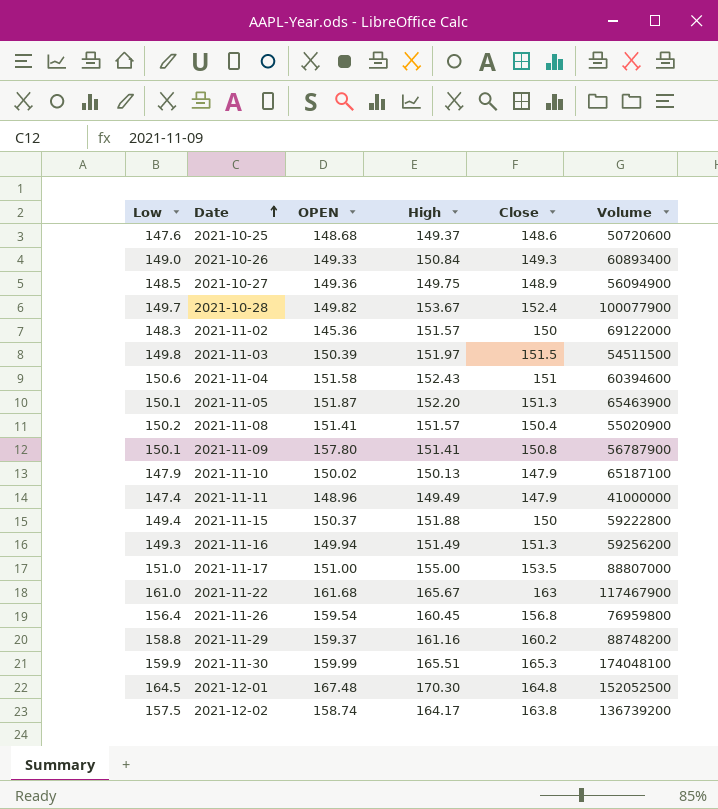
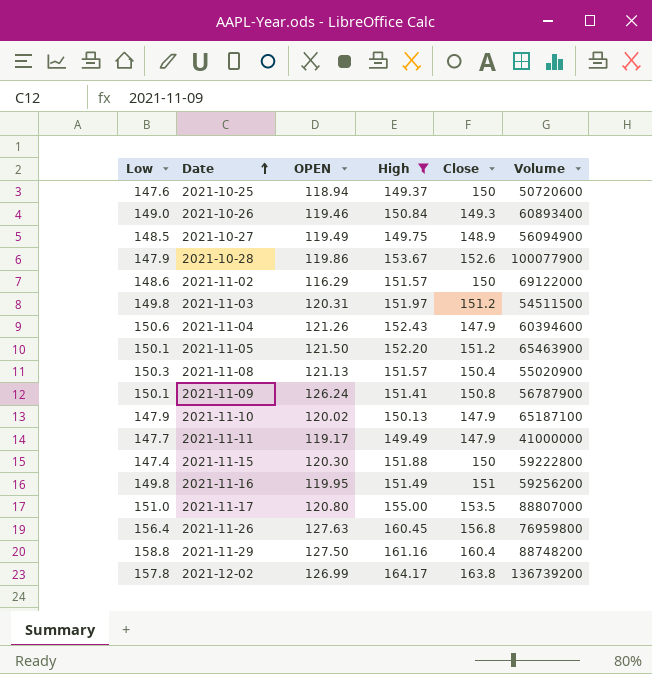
filter: none -> High <= 164.17
2021-10-25 | OPEN: 148.68 -> 118.94
2021-10-25 | Close: 148.6 -> 150
2021-10-26 | OPEN: 149.33 -> 119.46
2021-10-27 | OPEN: 149.36 -> 119.49
2021-10-28 | Low: 149.7 -> 147.9
2021-10-28 | OPEN: 149.82 -> 119.86
2021-10-28 | Close: 152.4 -> 152.6
2021-11-02 | Low: 148.3 -> 148.6
2021-11-02 | OPEN: 145.36 -> 116.29
2021-11-03 | OPEN: 150.39 -> 120.31
2021-11-03 | Close: 151.5 -> 151.2
2021-11-04 | OPEN: 151.58 -> 121.26
2021-11-04 | Close: 151 -> 147.9
2021-11-05 | OPEN: 151.87 -> 121.50
2021-11-05 | Close: 151.3 -> 151.2
2021-11-08 | Low: 150.2 -> 150.3
2021-11-08 | OPEN: 151.41 -> 121.13
2021-11-09 | OPEN: 157.80 -> 126.24
2021-11-10 | OPEN: 150.02 -> 120.02
2021-11-11 | Low: 147.4 -> 147.7
2021-11-11 | OPEN: 148.96 -> 119.17
2021-11-15 | Low: 149.4 -> 147.4
2021-11-15 | OPEN: 150.37 -> 120.30
2021-11-16 | Low: 149.3 -> 149.8
2021-11-16 | OPEN: 149.94 -> 119.95
2021-11-16 | Close: 151.3 -> 151
2021-11-17 | OPEN: 151.00 -> 120.80
2021-11-26 | OPEN: 159.54 -> 127.63
2021-11-29 | OPEN: 159.37 -> 127.50
2021-11-29 | Close: 160.2 -> 160.4
2021-12-02 | Low: 157.5 -> 157.8
2021-12-02 | OPEN: 158.74 -> 126.99

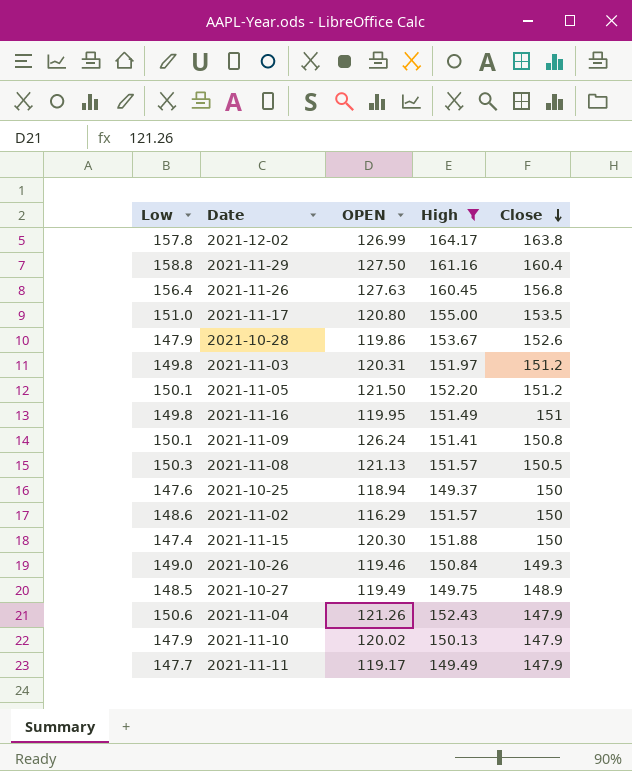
row order: Date ascending -> Close descending
column Volume | position: 6 -> none
2021-11-08 | Close: 150.4 -> 150.5

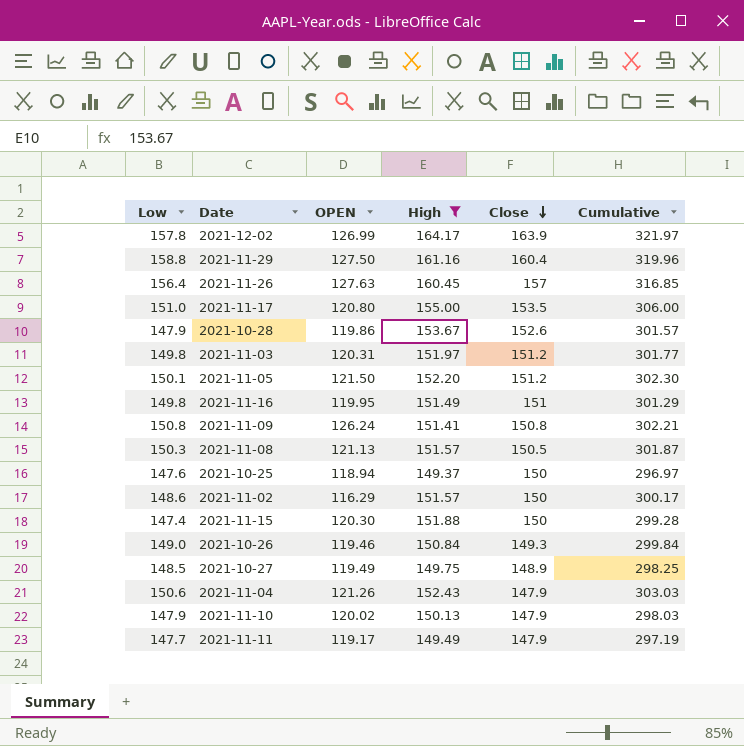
column Cumulative | formula: none -> [Low] + [High]
2021-12-02 | Close: 163.8 -> 163.9
2021-11-26 | Close: 156.8 -> 157
2021-11-09 | Low: 150.1 -> 150.8

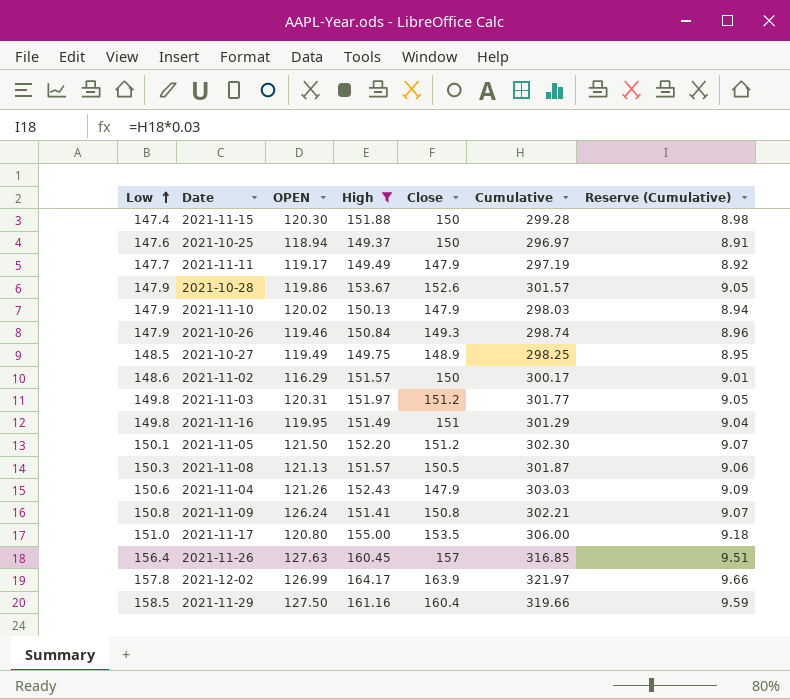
row order: Close descending -> Low ascending
column Reserve (Cumulative) | formula: none -> [Cumulative] * 0.03
2021-10-26 | Low: 149.0 -> 147.9
2021-10-26 | Cumulative: 299.84 -> 298.74
2021-11-29 | Low: 158.8 -> 158.5
2021-11-29 | Cumulative: 319.96 -> 319.66

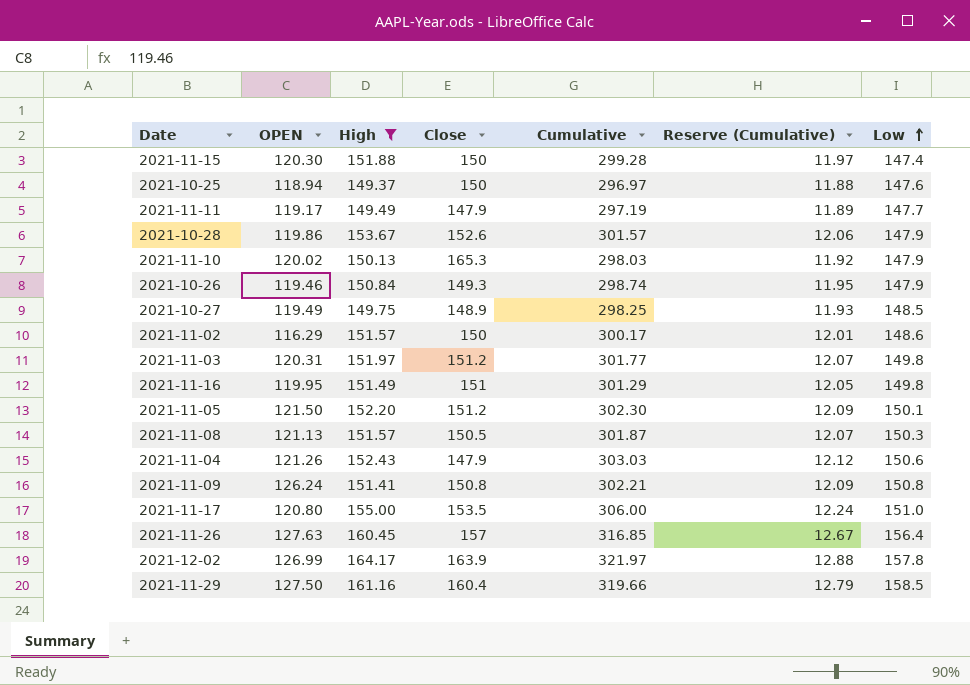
column Reserve (Cumulative) | formula: [Cumulative] * 0.03 -> [Cumulative] * 0.04
column Low | position: 1 -> 7
2021-11-10 | Close: 147.9 -> 165.3

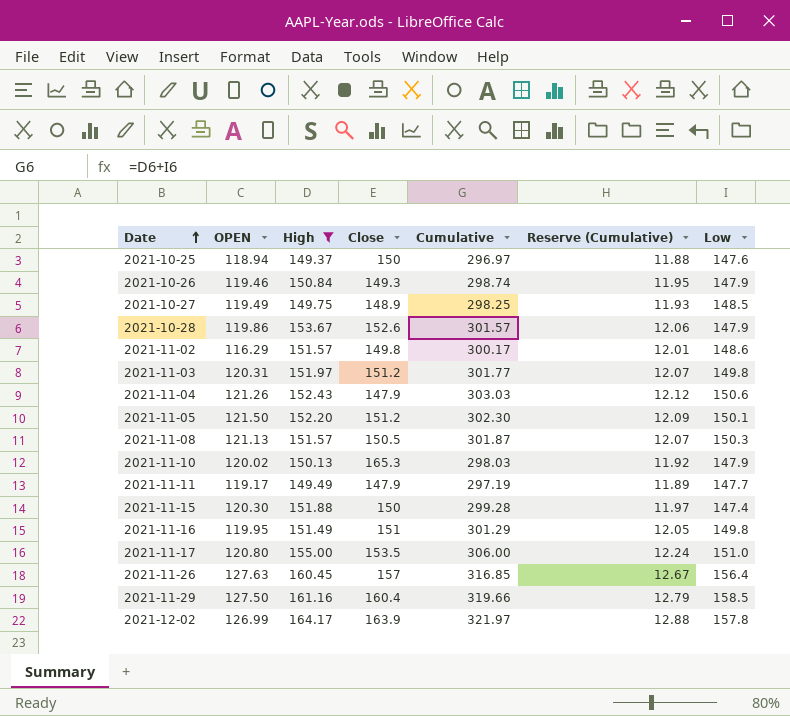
row order: Low ascending -> Date ascending
row 2021-11-09: 126.24 | 151.41 | 150.8 | 302.21 | 12.09 | 150.8 -> none
2021-11-02 | Close: 150 -> 149.8

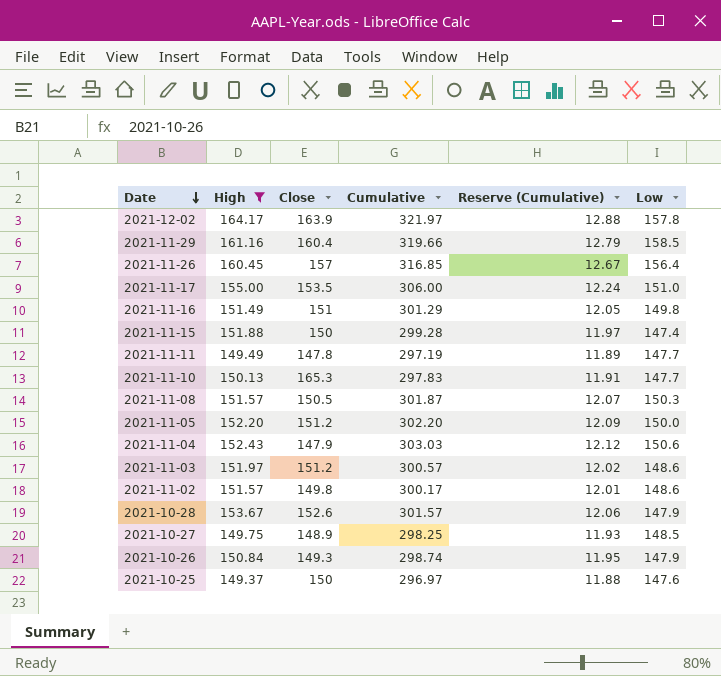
row order: Date ascending -> Date descending
column OPEN | position: 2 -> none
2021-11-11 | Close: 147.9 -> 147.8
2021-11-10 | Cumulative: 298.03 -> 297.83
2021-11-10 | Reserve (Cumulative): 11.92 -> 11.91
2021-11-10 | Low: 147.9 -> 147.7
2021-11-05 | Cumulative: 302.30 -> 302.20
2021-11-05 | Low: 150.1 -> 150.0
2021-11-03 | Cumulative: 301.77 -> 300.57
2021-11-03 | Reserve (Cumulative): 12.07 -> 12.02
2021-11-03 | Low: 149.8 -> 148.6

